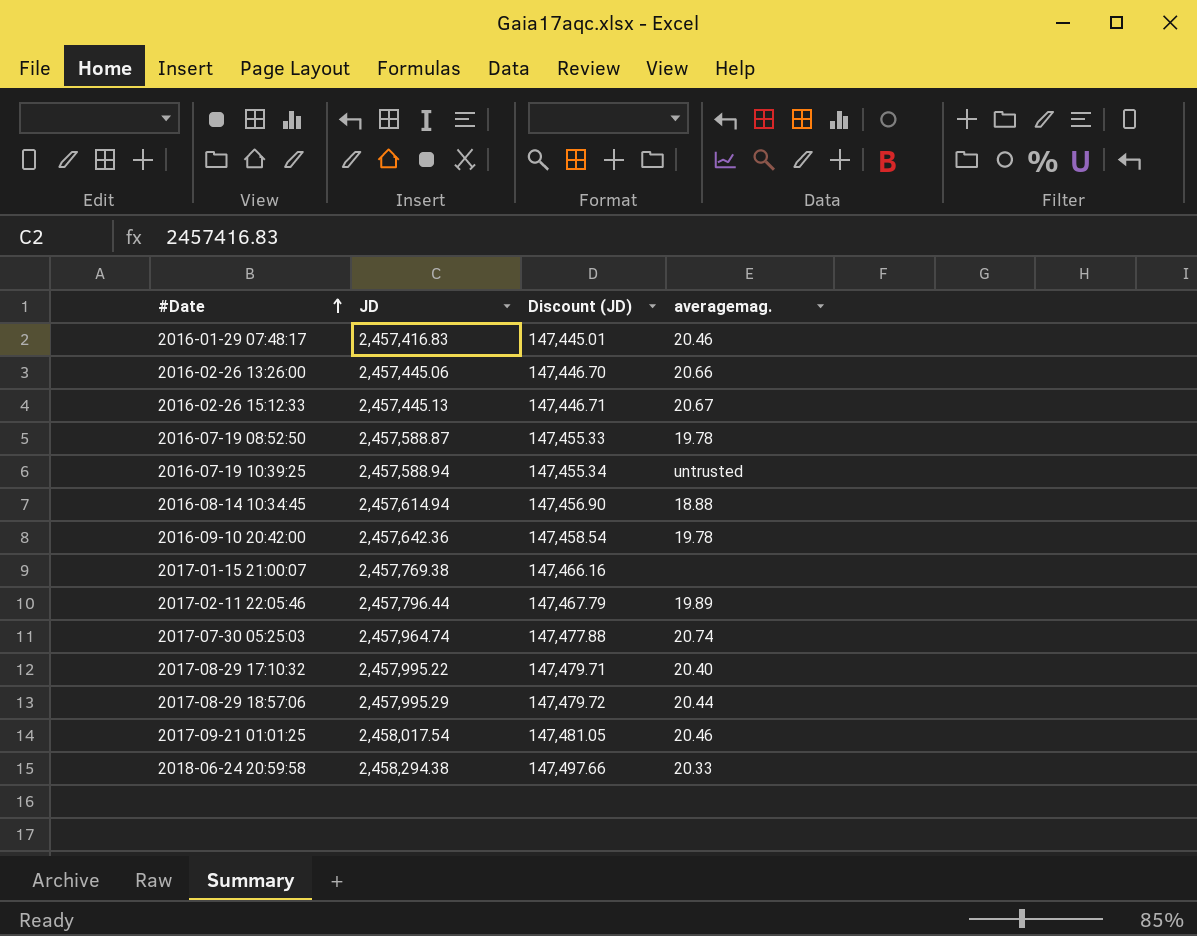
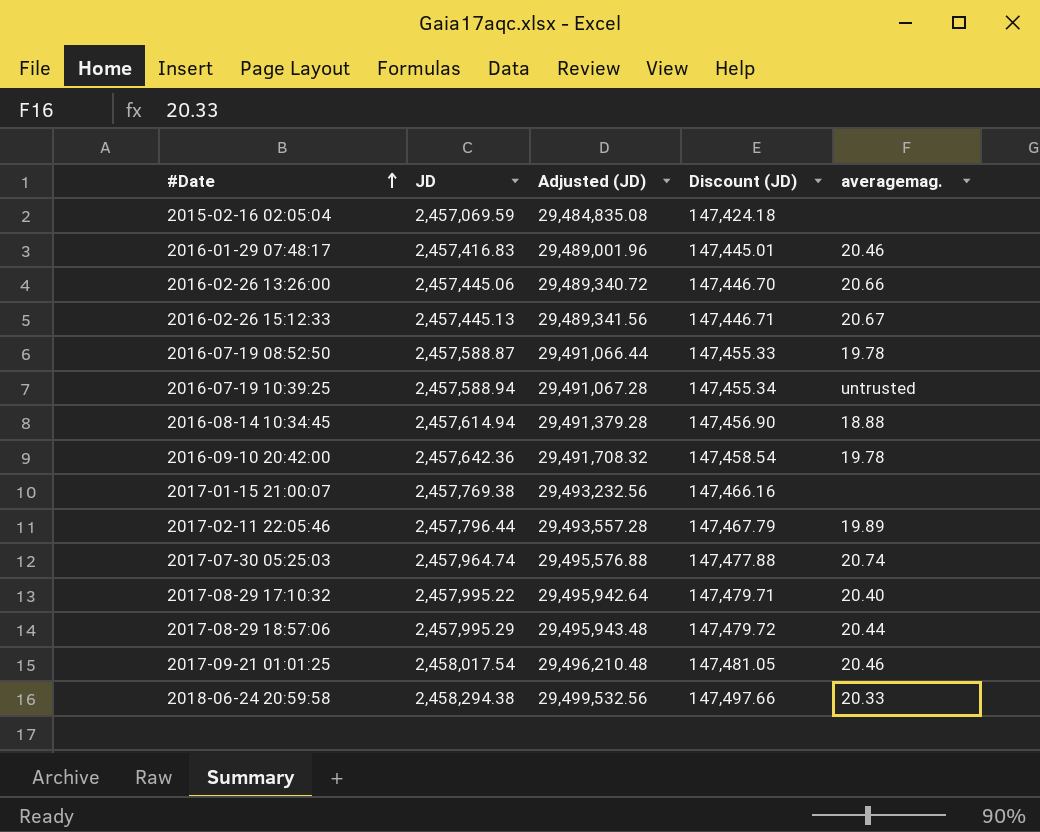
column Adjusted (JD) | formula: none -> [JD] * 12
row 2015-02-16 02:05:04: none -> 2,457,069.59 | 29,484,835.08 | 147,424.18 | none

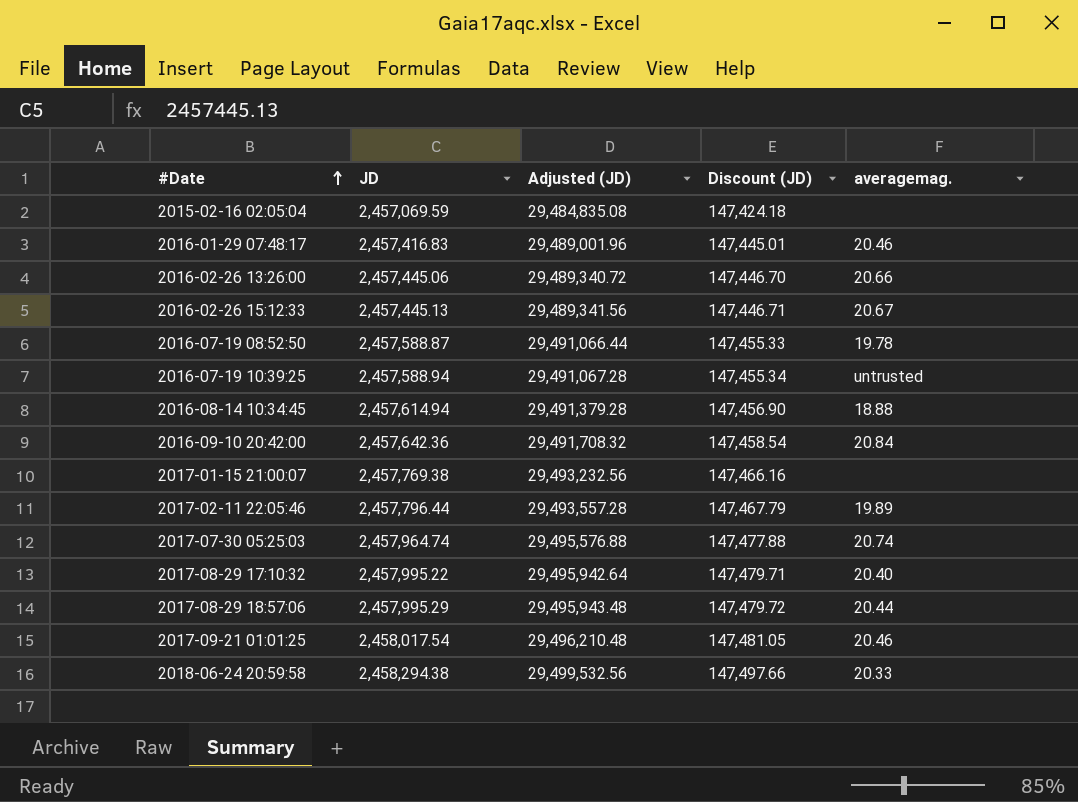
2016-09-10 20:42:00 | averagemag.: 19.78 -> 20.84

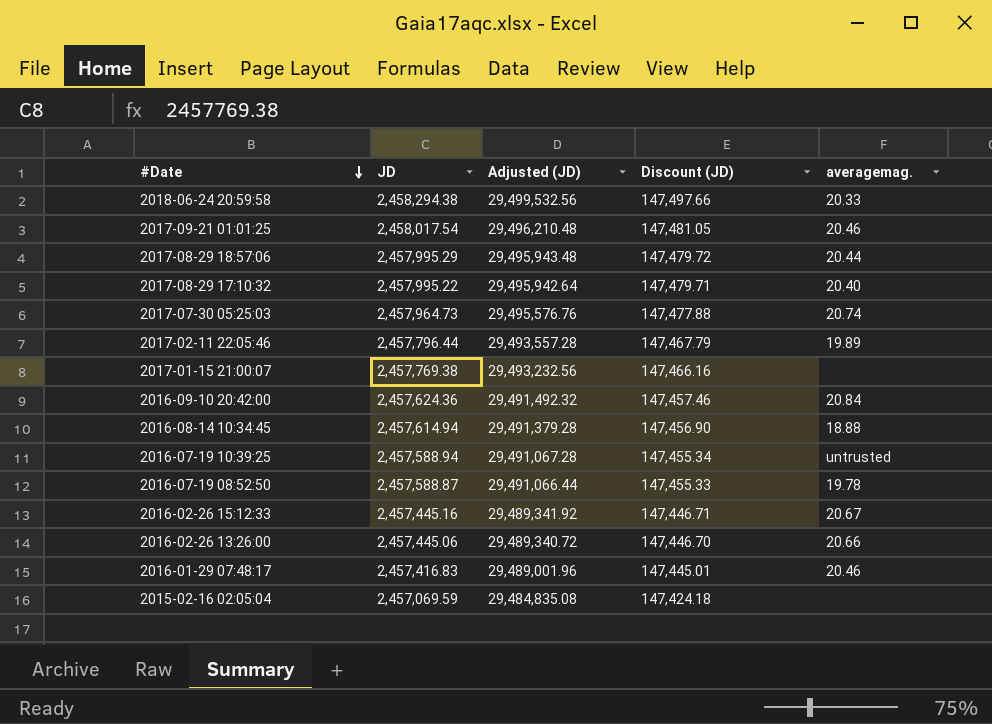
row order: #Date ascending -> #Date descending
2017-07-30 05:25:03 | JD: 2,457,964.74 -> 2,457,964.73
2017-07-30 05:25:03 | Adjusted (JD): 29,495,576.88 -> 29,495,576.76
2016-09-10 20:42:00 | JD: 2,457,642.36 -> 2,457,624.36
2016-09-10 20:42:00 | Adjusted (JD): 29,491,708.32 -> 29,491,492.32
2016-09-10 20:42:00 | Discount (JD): 147,458.54 -> 147,457.46
2016-02-26 15:12:33 | JD: 2,457,445.13 -> 2,457,445.16
2016-02-26 15:12:33 | Adjusted (JD): 29,489,341.56 -> 29,489,341.92

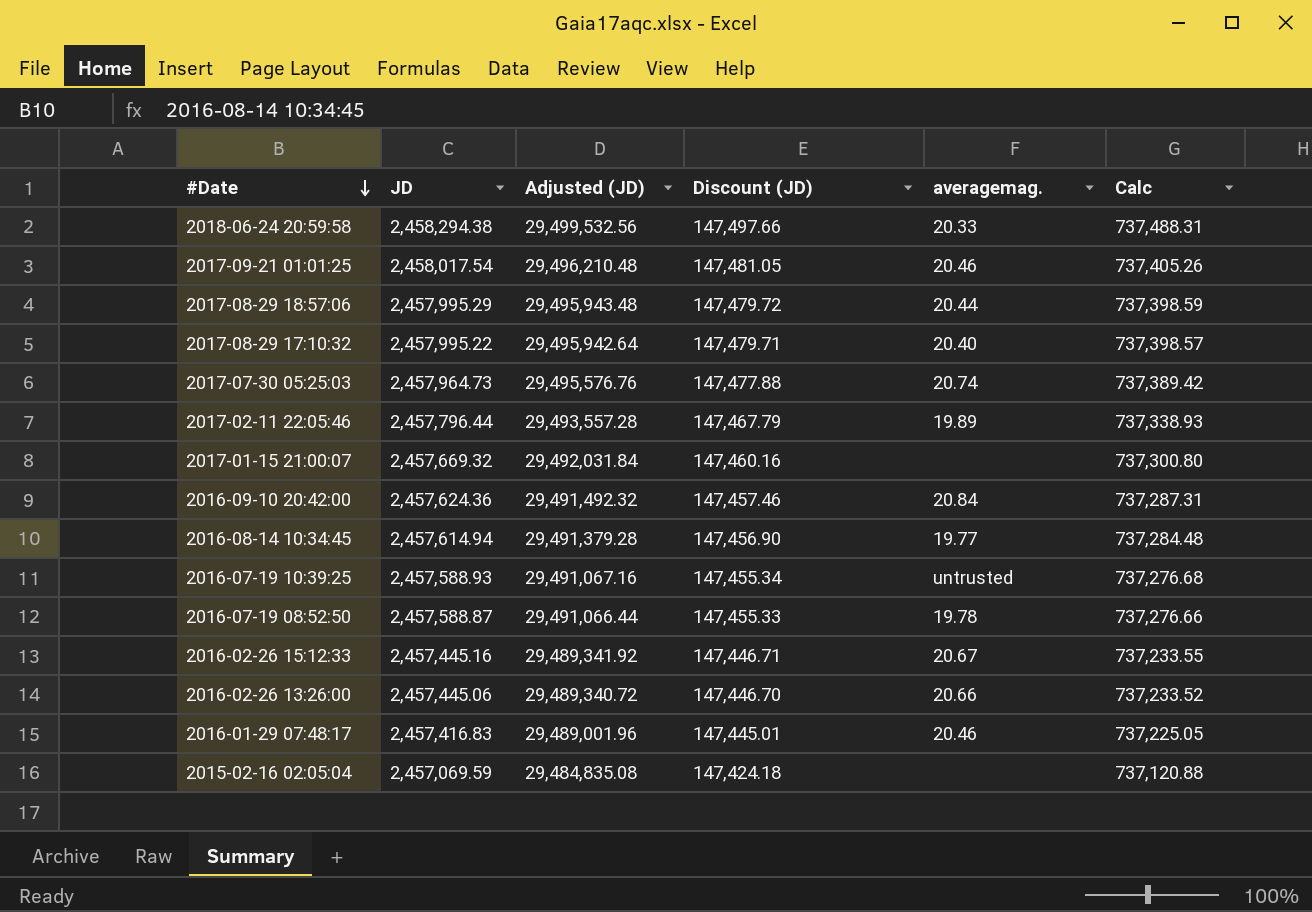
column Calc | formula: none -> [JD] * 0.3
2017-01-15 21:00:07 | JD: 2,457,769.38 -> 2,457,669.32
2017-01-15 21:00:07 | Adjusted (JD): 29,493,232.56 -> 29,492,031.84
2017-01-15 21:00:07 | Discount (JD): 147,466.16 -> 147,460.16
2016-08-14 10:34:45 | averagemag.: 18.88 -> 19.77
2016-07-19 10:39:25 | JD: 2,457,588.94 -> 2,457,588.93
2016-07-19 10:39:25 | Adjusted (JD): 29,491,067.28 -> 29,491,067.16

